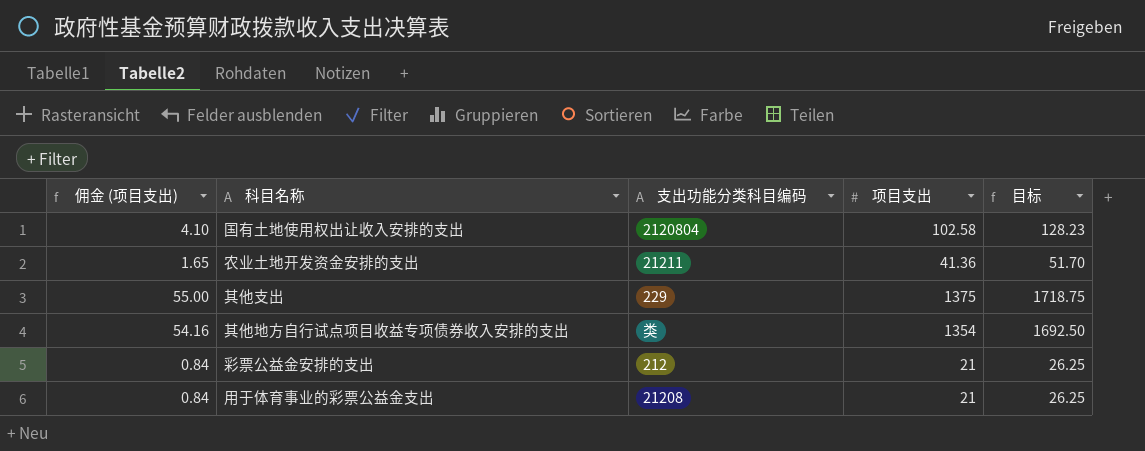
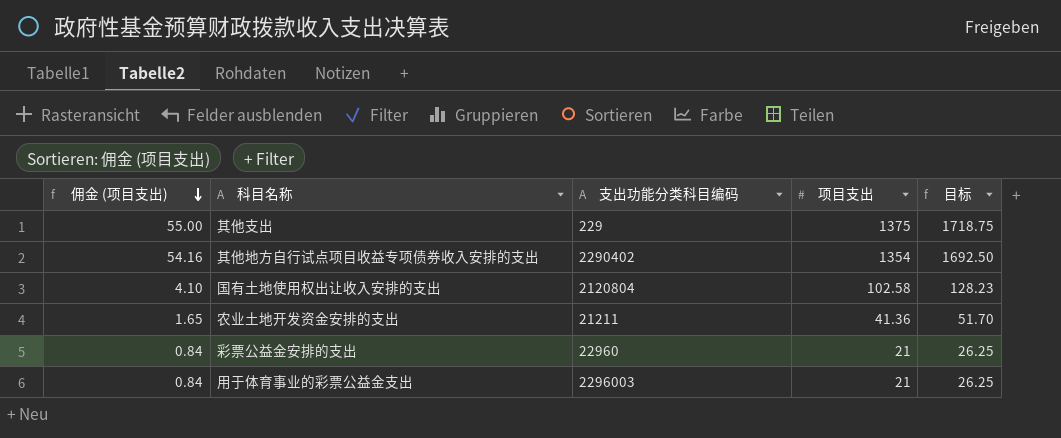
row order: none -> 佣金 (项目支出) descending
其他地方自行试点项目收益专项债券收入安排的支出 | 支出功能分类科目编码: 类 -> 2290402
彩票公益金安排的支出 | 支出功能分类科目编码: 212 -> 22960
用于体育事业的彩票公益金支出 | 支出功能分类科目编码: 21208 -> 2296003

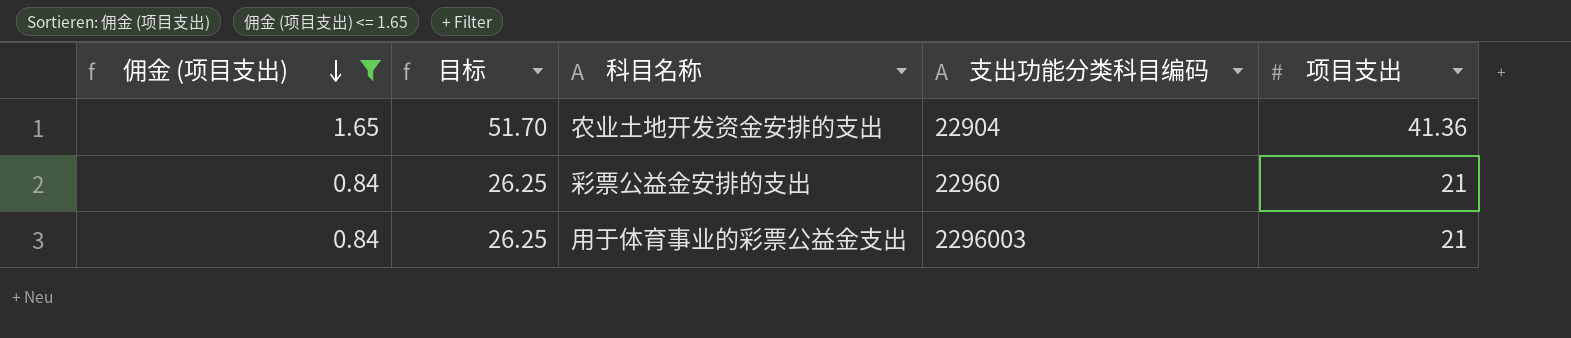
filter: none -> 佣金 (项目支出) <= 1.65
column 目标 | position: 5 -> 2
农业土地开发资金安排的支出 | 支出功能分类科目编码: 21211 -> 22904

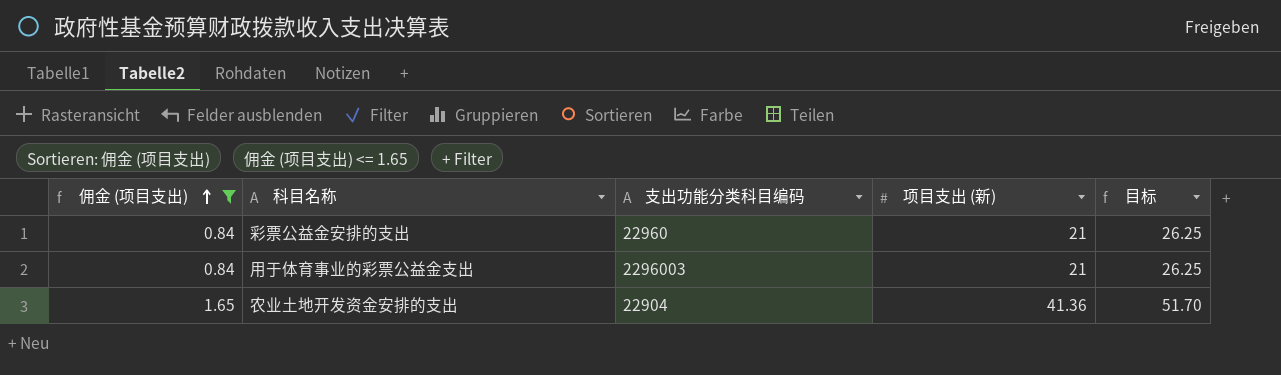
row order: 佣金 (项目支出) descending -> 佣金 (项目支出) ascending
column name: 项目支出 -> 项目支出 (新)
column 目标 | position: 2 -> 5

